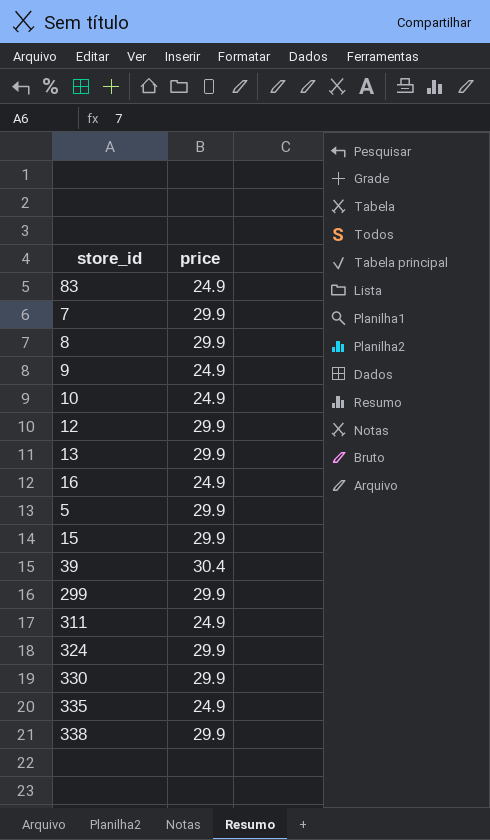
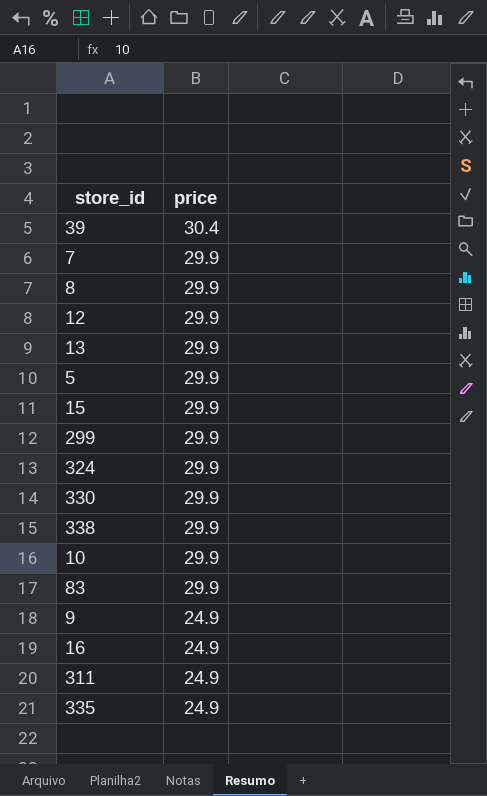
row order: none -> price descending
10 | price: 24.9 -> 29.9
83 | price: 24.9 -> 29.9

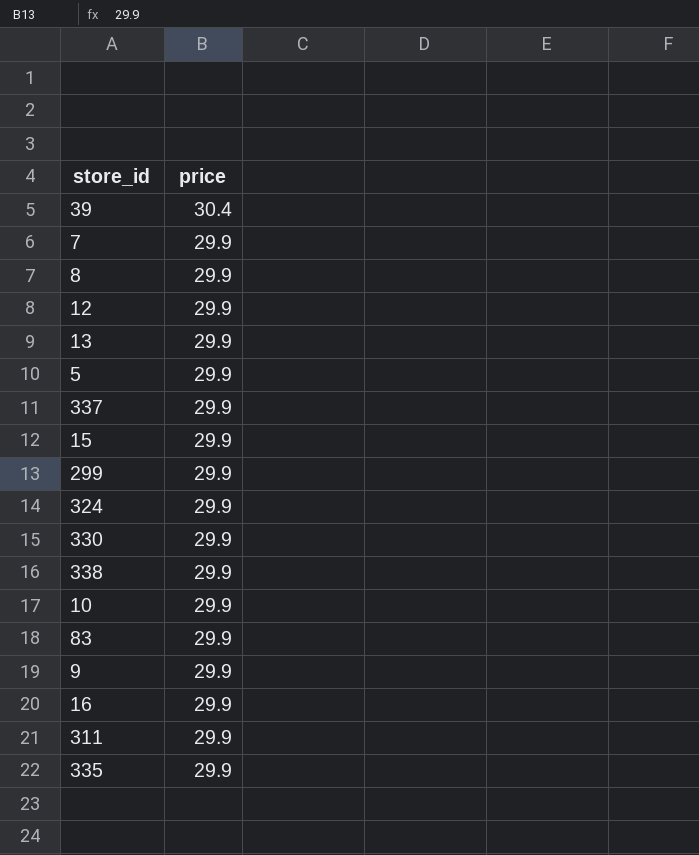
row 337: none -> 29.9
9 | price: 24.9 -> 29.9
16 | price: 24.9 -> 29.9
311 | price: 24.9 -> 29.9
335 | price: 24.9 -> 29.9

